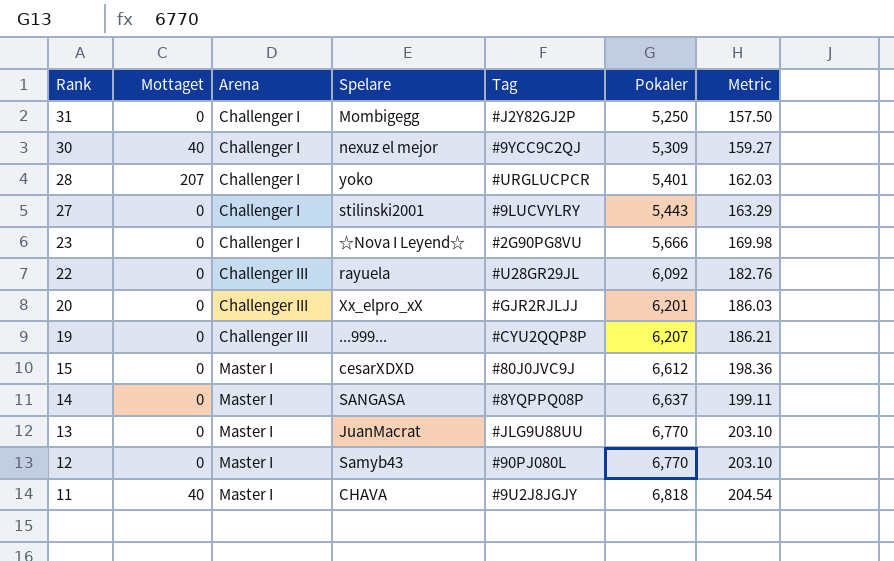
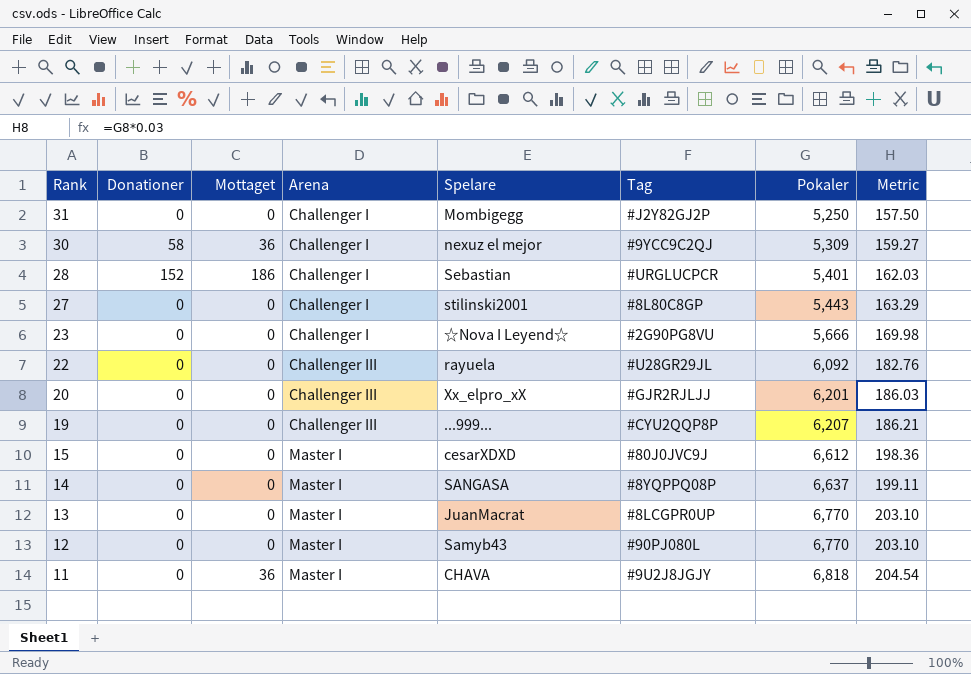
column Donationer | position: none -> 2
30 | Mottaget: 40 -> 36
28 | Mottaget: 207 -> 186
28 | Spelare: yoko -> Sebastian
27 | Tag: #9LUCVYLRY -> #8L80C8GP
13 | Tag: #JLG9U88UU -> #8LCGPR0UP
11 | Mottaget: 40 -> 36

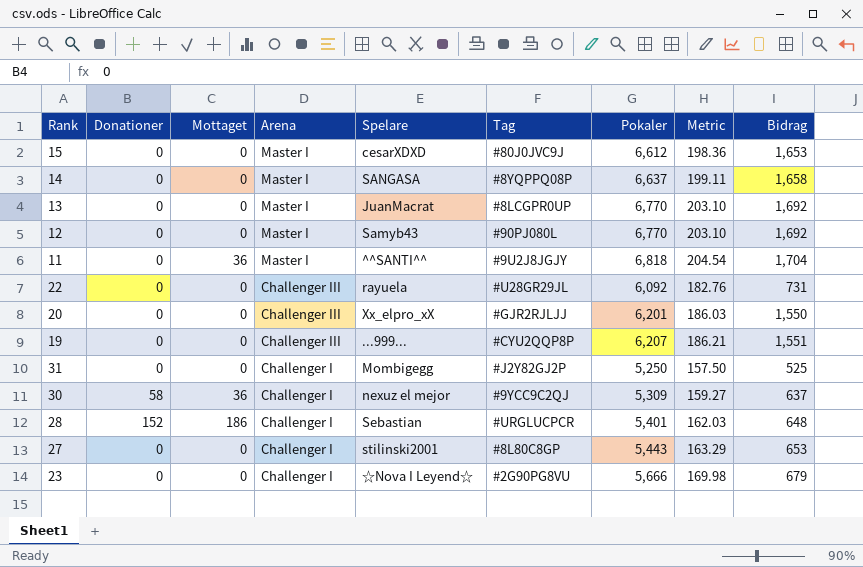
row order: Rank descending -> Arena descending
column Bidrag | position: none -> 9
11 | Spelare: CHAVA -> ^^SANTI^^

